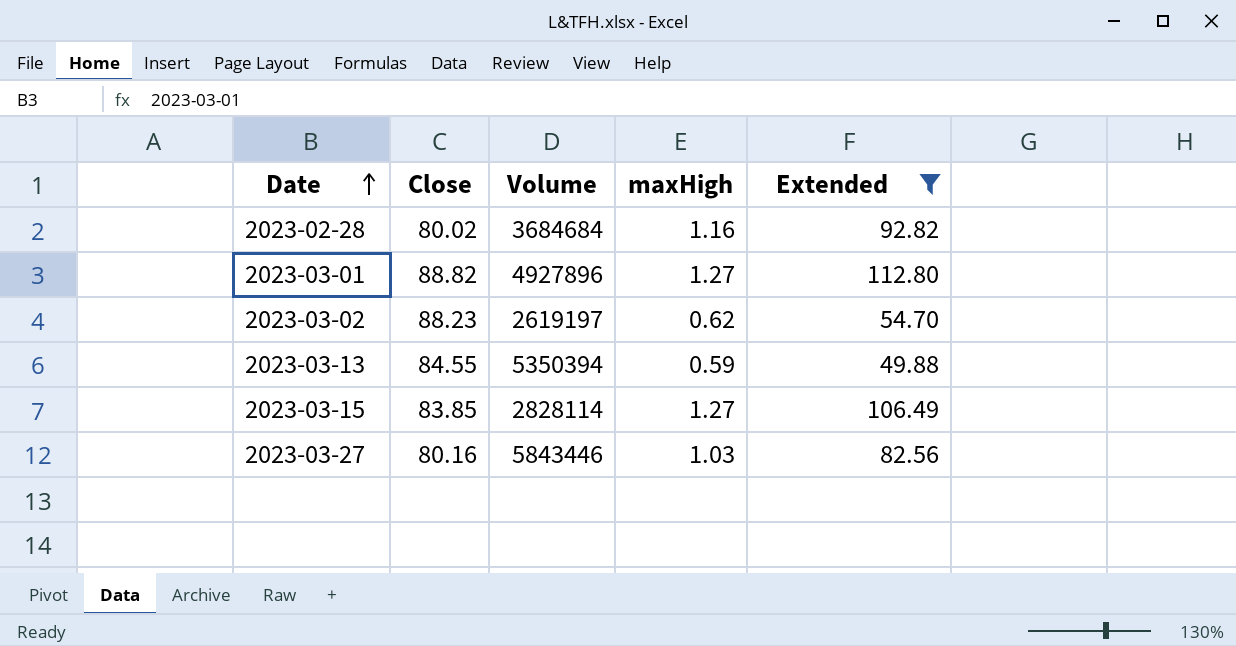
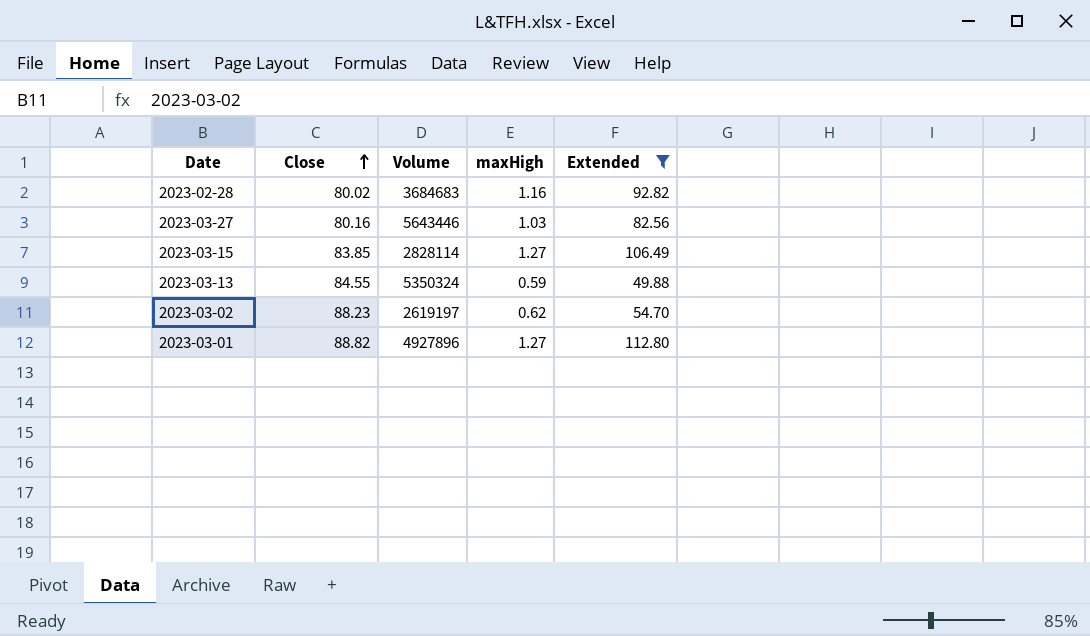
row order: Date ascending -> Close ascending
2023-02-28 | Volume: 3684684 -> 3684683
2023-03-27 | Volume: 5843446 -> 5643446
2023-03-13 | Volume: 5350394 -> 5350324

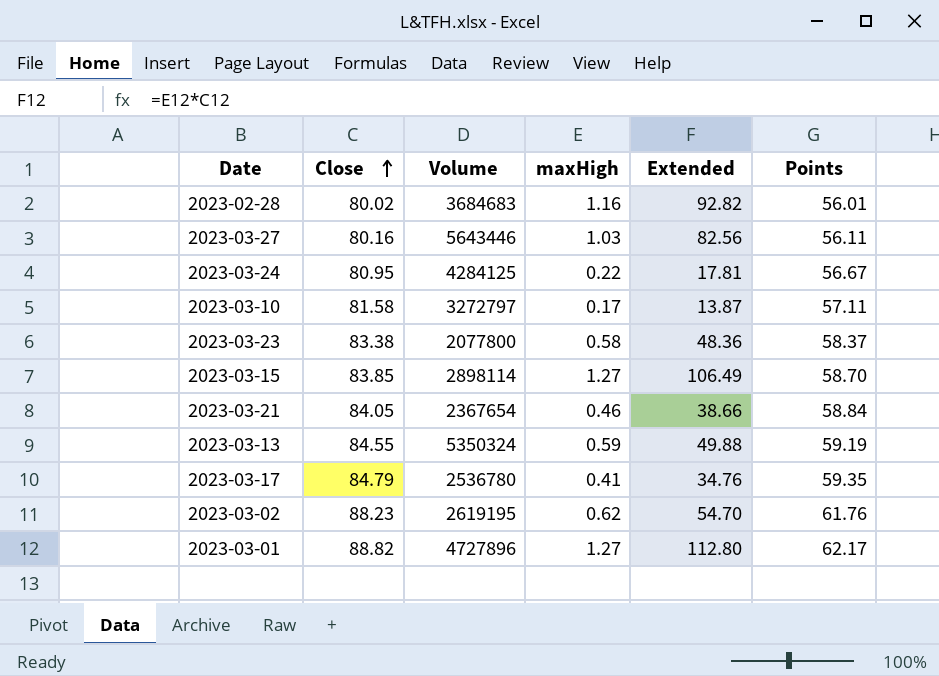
filter: Extended >= 49.88 -> none
column Points | formula: none -> [Close] * 0.7
2023-03-15 | Volume: 2828114 -> 2898114
2023-03-02 | Volume: 2619197 -> 2619195
2023-03-01 | Volume: 4927896 -> 4727896

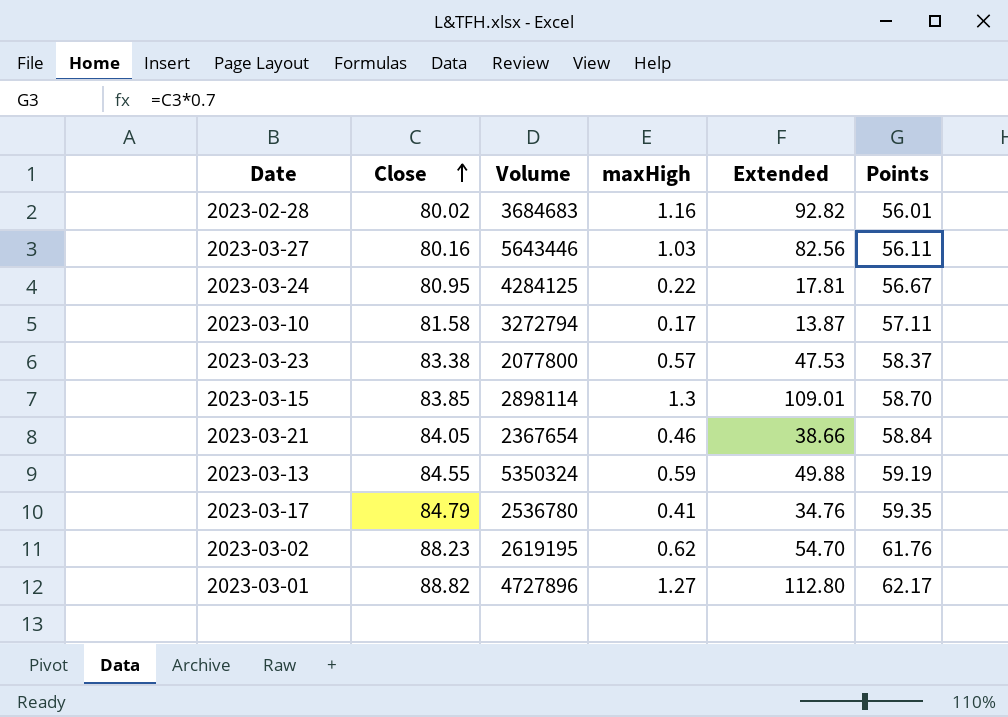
2023-03-10 | Volume: 3272797 -> 3272794
2023-03-23 | maxHigh: 0.58 -> 0.57
2023-03-23 | Extended: 48.36 -> 47.53
2023-03-15 | maxHigh: 1.27 -> 1.3
2023-03-15 | Extended: 106.49 -> 109.01

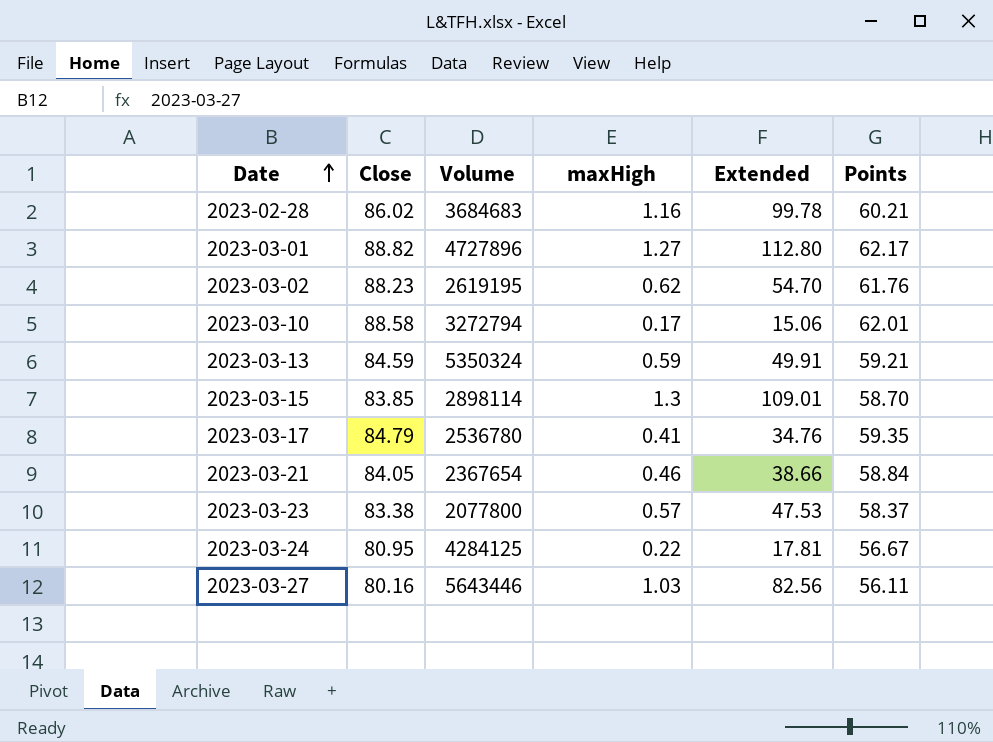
row order: Close ascending -> Date ascending
2023-02-28 | Close: 80.02 -> 86.02
2023-02-28 | Extended: 92.82 -> 99.78
2023-02-28 | Points: 56.01 -> 60.21
2023-03-10 | Close: 81.58 -> 88.58
2023-03-10 | Extended: 13.87 -> 15.06
2023-03-10 | Points: 57.11 -> 62.01
2023-03-13 | Close: 84.55 -> 84.59
2023-03-13 | Extended: 49.88 -> 49.91
2023-03-13 | Points: 59.19 -> 59.21

